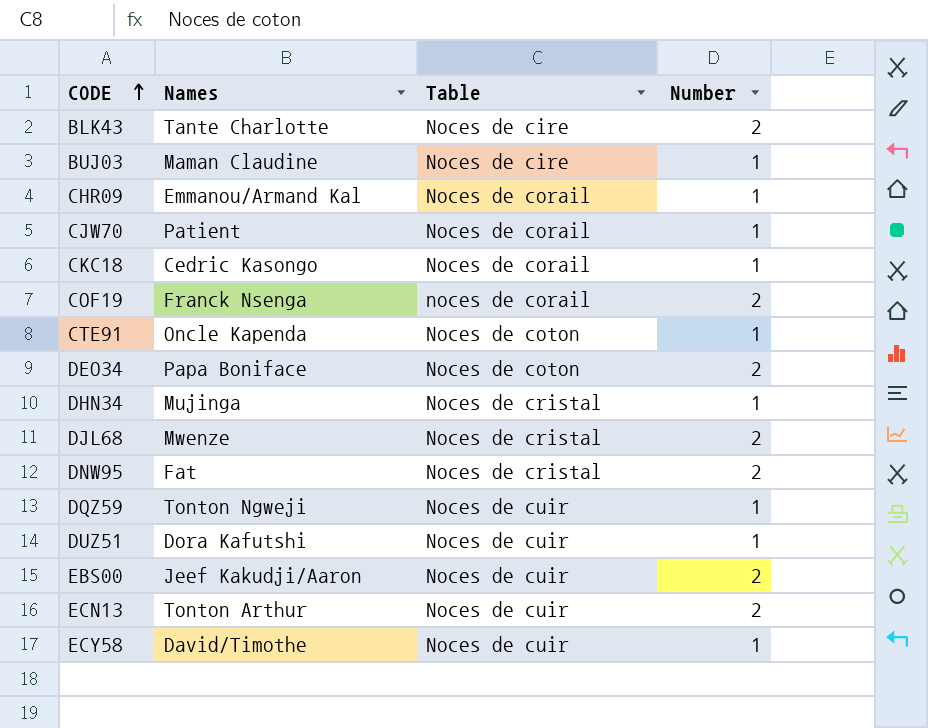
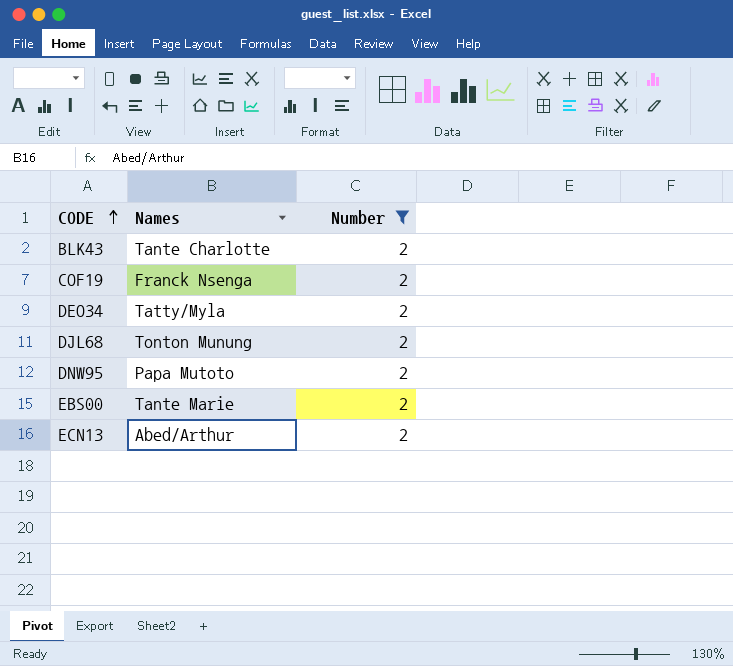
filter: none -> Number = 2
column Table | position: 3 -> none
DEO34 | Names: Papa Boniface -> Tatty/Myla
DJL68 | Names: Mwenze -> Tonton Munung
DNW95 | Names: Fat -> Papa Mutoto
EBS00 | Names: Jeef Kakudji/Aaron -> Tante Marie
ECN13 | Names: Tonton Arthur -> Abed/Arthur

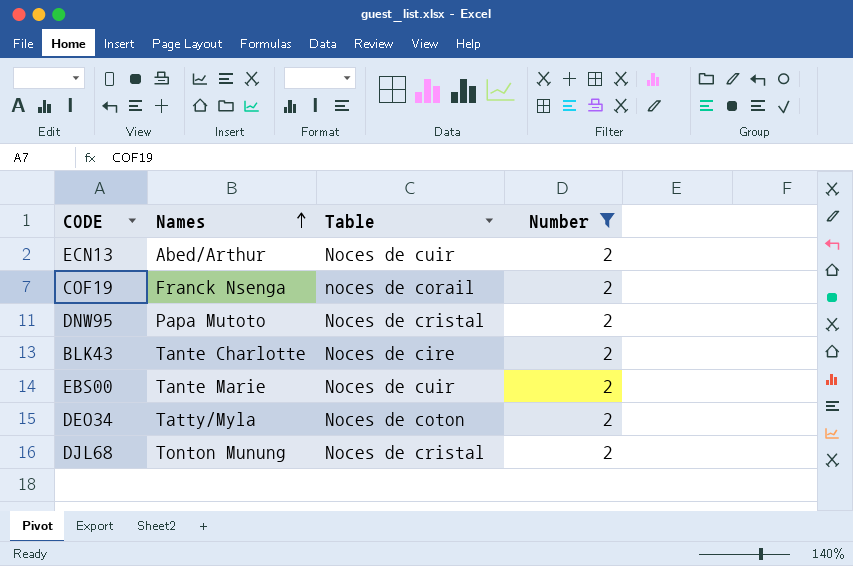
row order: CODE ascending -> Names ascending
column Table | position: none -> 3

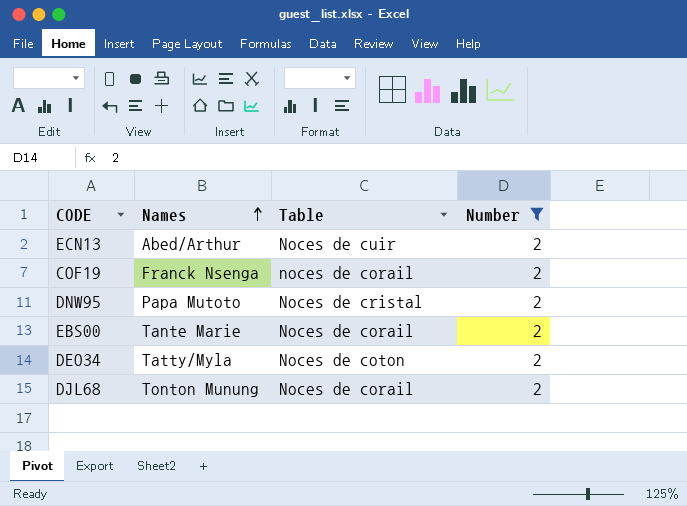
row BLK43: Tante Charlotte | Noces de cire | 2 -> none
EBS00 | Table: Noces de cuir -> Noces de corail
DJL68 | Table: Noces de cristal -> Noces de corail

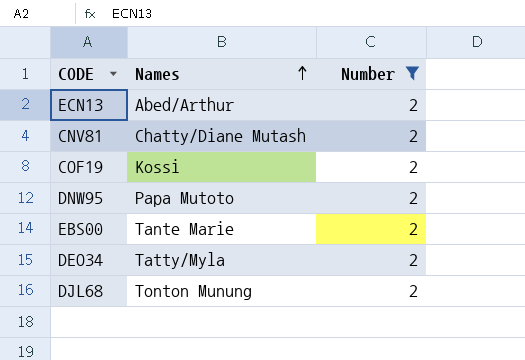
column Table | position: 3 -> none
row CNV81: none -> Chatty/Diane Mutash | 2
COF19 | Names: Franck Nsenga -> Kossi

